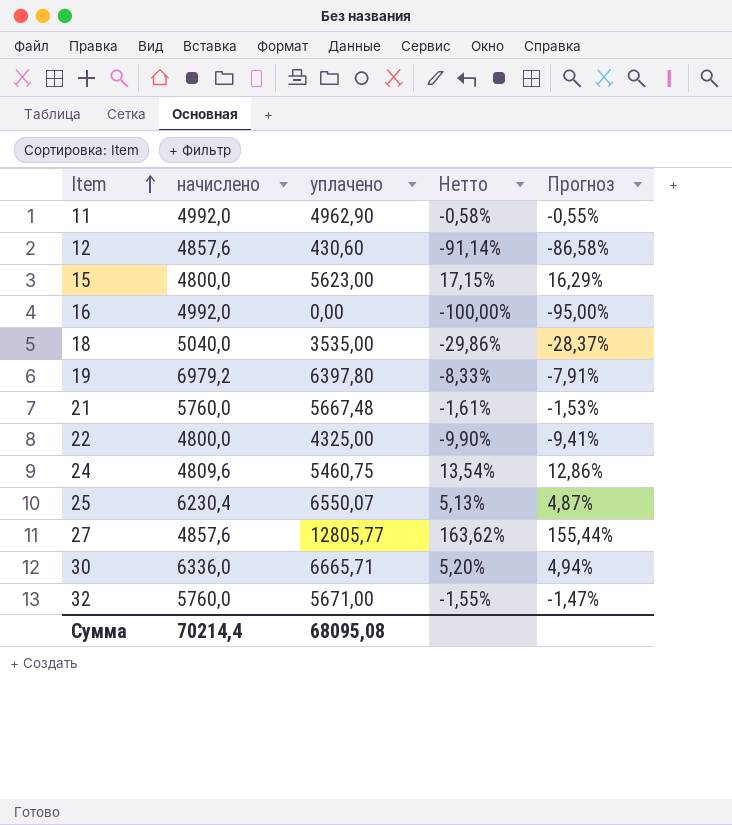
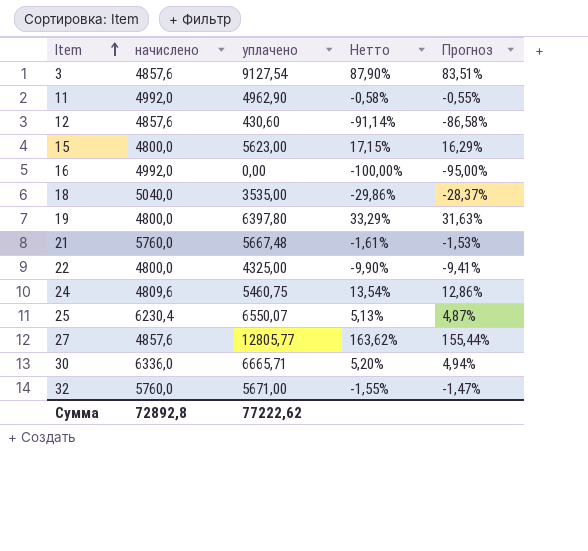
row 3: none -> 4857,6 | 9127,54 | 87,90% | 83,51%
19 | начислено: 6979,2 -> 4800,0
19 | Нетто: -8,33% -> 33,29%
19 | Прогноз: -7,91% -> 31,63%
Сумма | начислено: 70214,4 -> 72892,8
Сумма | уплачено: 68095,08 -> 77222,62

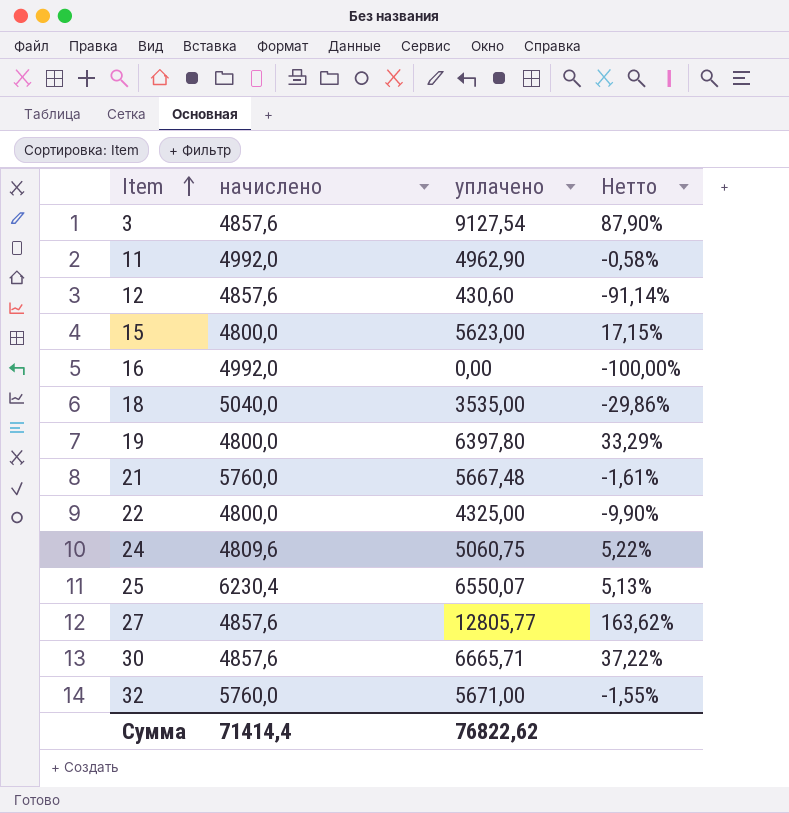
column Прогноз | formula: [Нетто] * 0,95 -> none
24 | уплачено: 5460,75 -> 5060,75
24 | Нетто: 13,54% -> 5,22%
30 | начислено: 6336,0 -> 4857,6
30 | Нетто: 5,20% -> 37,22%
Сумма | начислено: 72892,8 -> 71414,4
Сумма | уплачено: 77222,62 -> 76822,62

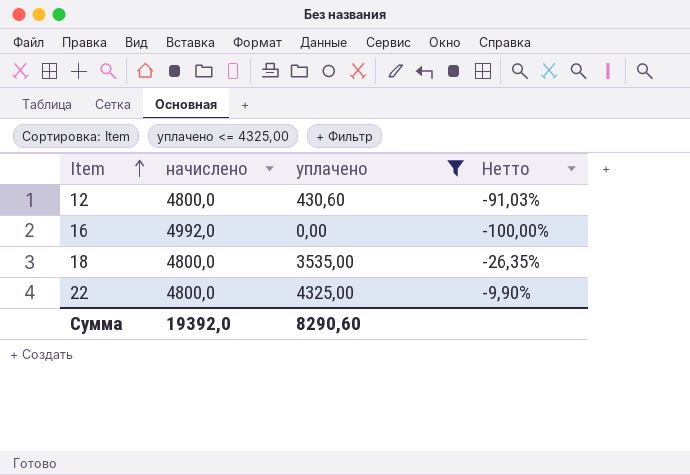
filter: none -> уплачено <= 4325,00
12 | начислено: 4857,6 -> 4800,0
12 | Нетто: -91,14% -> -91,03%
18 | начислено: 5040,0 -> 4800,0
18 | Нетто: -29,86% -> -26,35%
Сумма | начислено: 71414,4 -> 19392,0
Сумма | уплачено: 76822,62 -> 8290,60

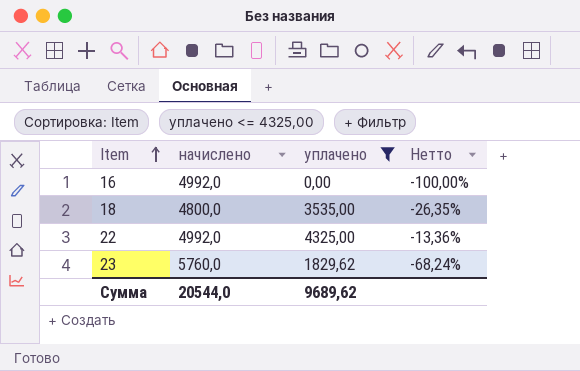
row 12: 4800,0 | 430,60 | -91,03% -> none
22 | начислено: 4800,0 -> 4992,0
22 | Нетто: -9,90% -> -13,36%
row 23: none -> 5760,0 | 1829,62 | -68,24%
Сумма | начислено: 19392,0 -> 20544,0
Сумма | уплачено: 8290,60 -> 9689,62

